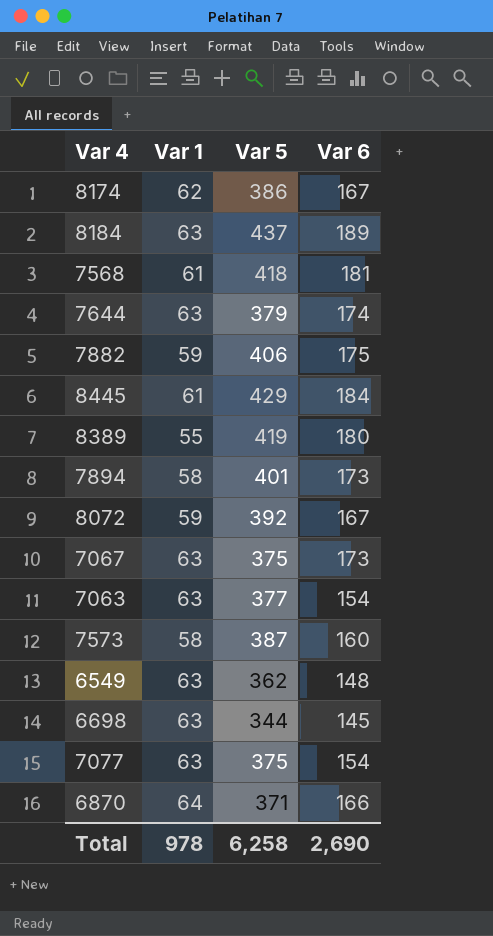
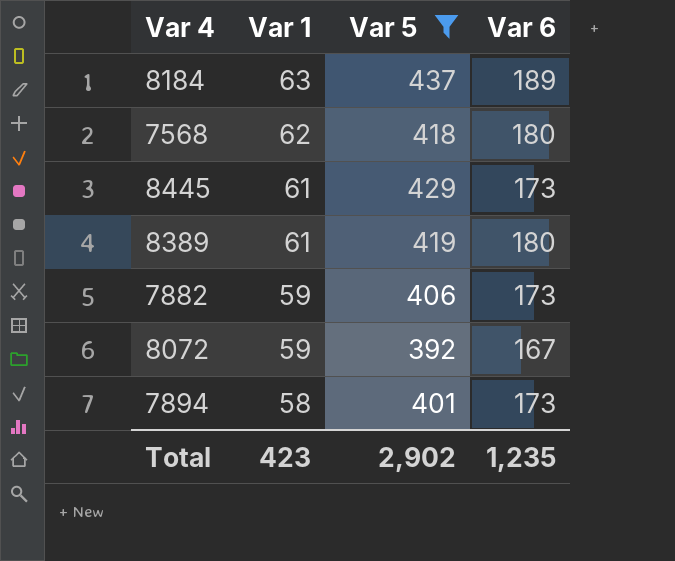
filter: none -> Var 5 >= 392
row order: none -> Var 1 descending
7568 | Var 1: 61 -> 62
7568 | Var 6: 181 -> 180
8445 | Var 6: 184 -> 173
8389 | Var 1: 55 -> 61
7882 | Var 6: 175 -> 173
Total | Var 1: 978 -> 423
Total | Var 5: 6,258 -> 2,902
Total | Var 6: 2,690 -> 1,235

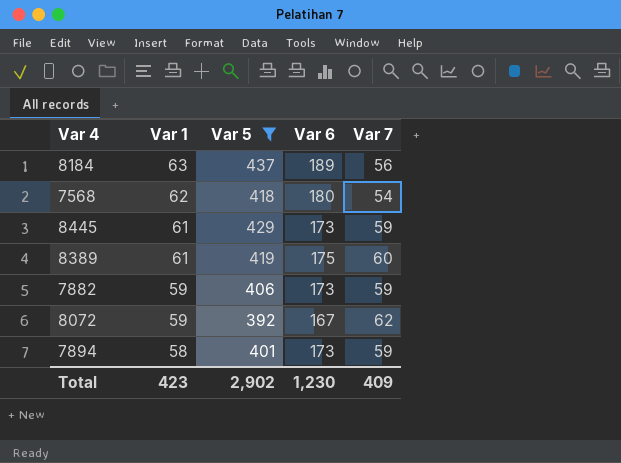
column Var 7 | position: none -> 5
8389 | Var 6: 180 -> 175
Total | Var 6: 1,235 -> 1,230

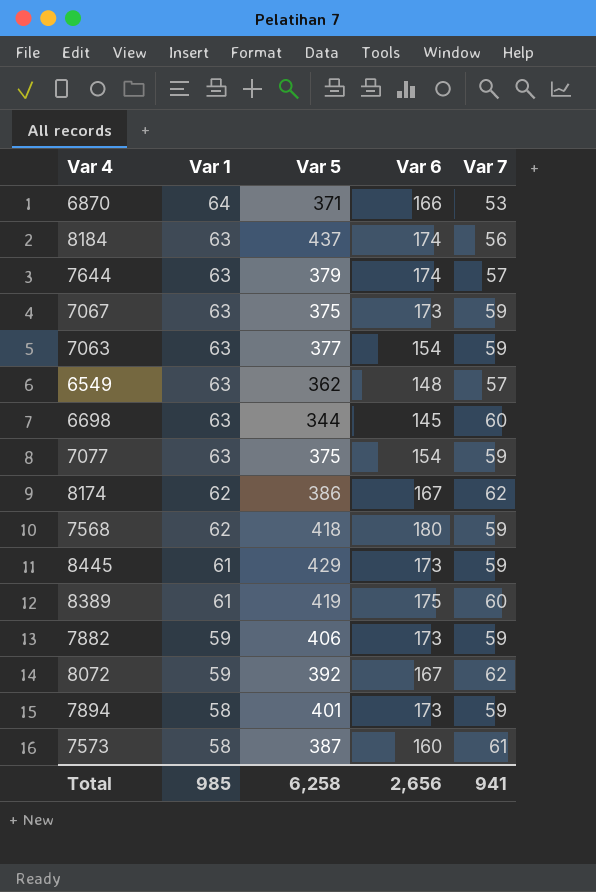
filter: Var 5 >= 392 -> none
8184 | Var 6: 189 -> 174
7568 | Var 7: 54 -> 59
Total | Var 1: 423 -> 985
Total | Var 5: 2,902 -> 6,258
Total | Var 6: 1,230 -> 2,656
Total | Var 7: 409 -> 941

